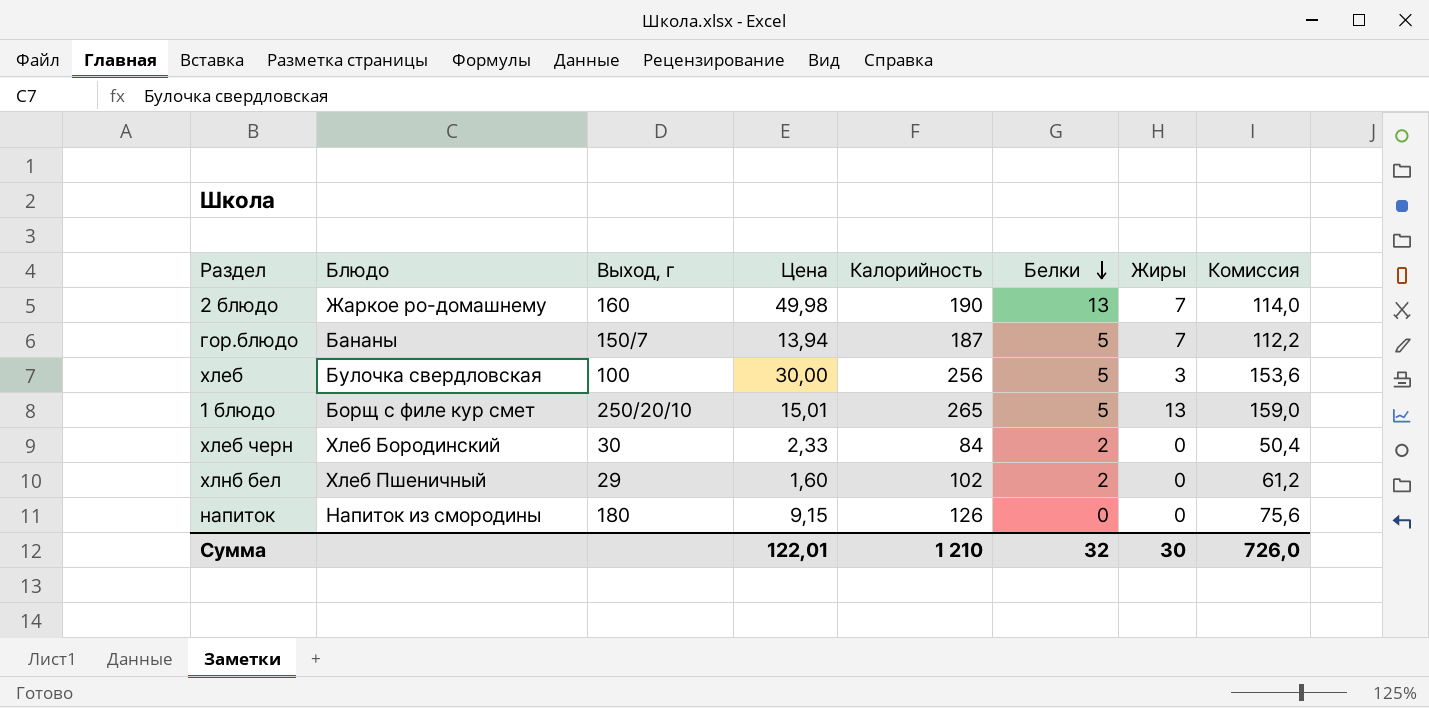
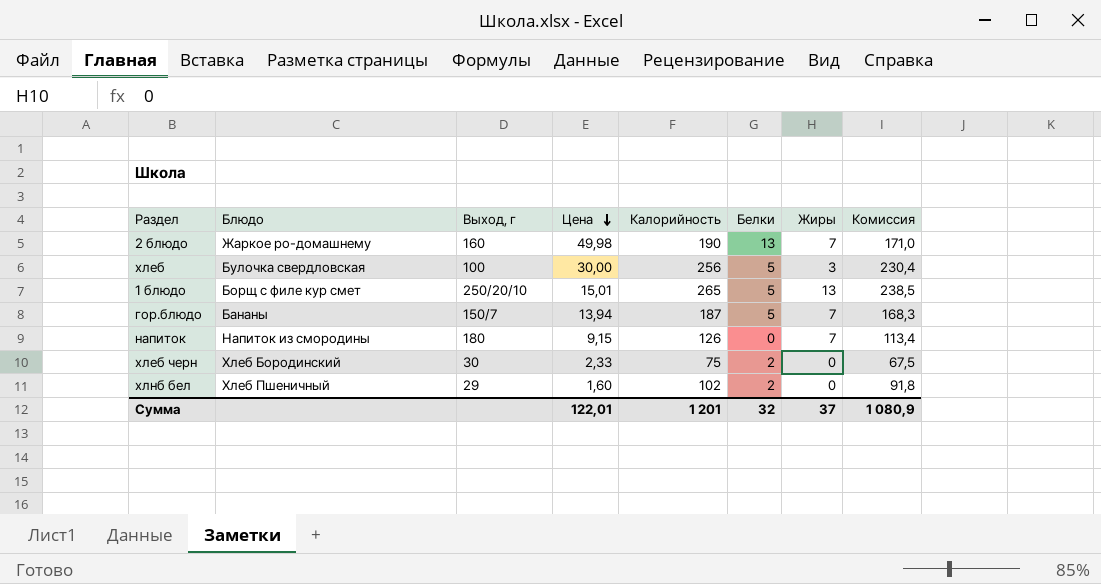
row order: Белки descending -> Цена descending
column Комиссия | formula: [Калорийность] * 0,6 -> [Калорийность] * 0,9
напиток | Жиры: 0 -> 7
хлеб черн | Калорийность: 84 -> 75
Сумма | Калорийность: 1 210 -> 1 201
Сумма | Жиры: 30 -> 37
Сумма | Комиссия: 726,0 -> 1 080,9

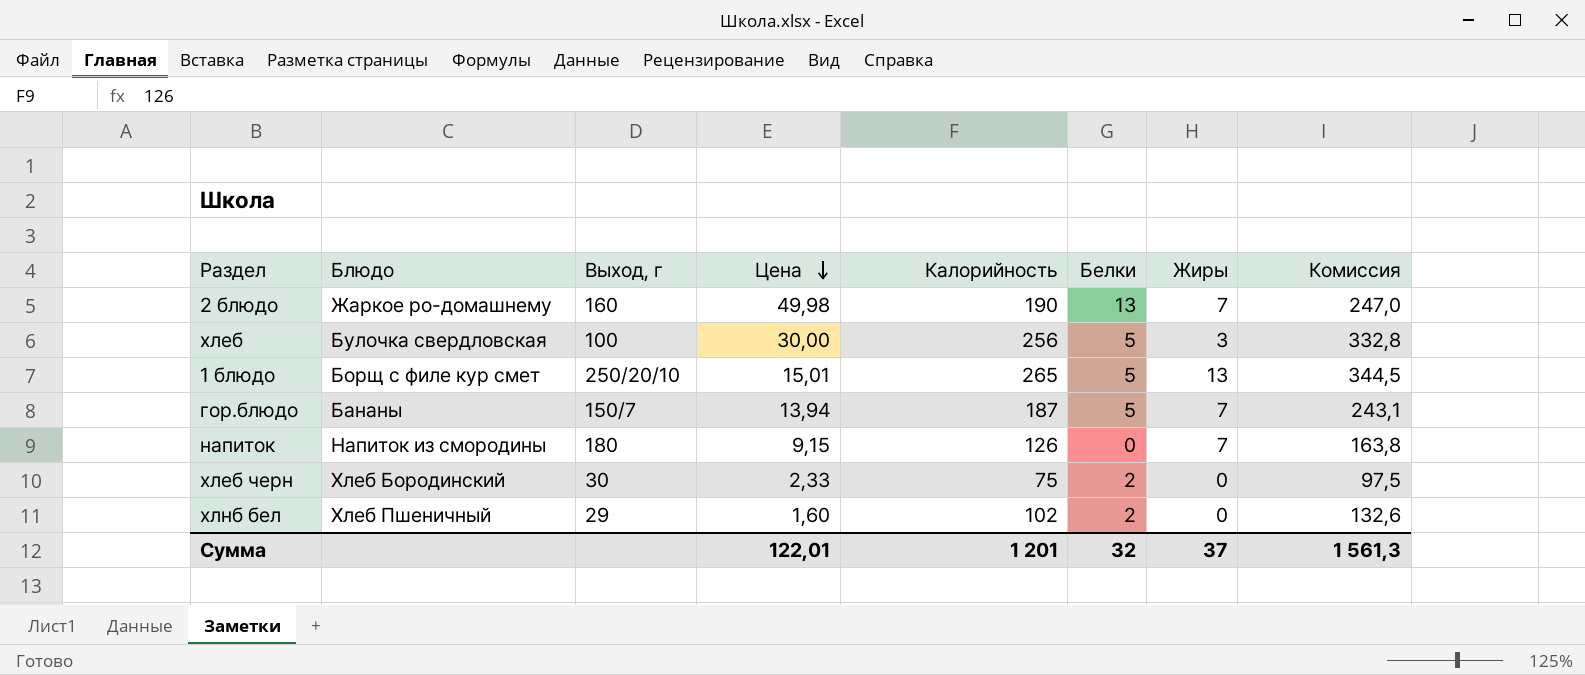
column Комиссия | formula: [Калорийность] * 0,9 -> [Калорийность] * 1,3
Сумма | Комиссия: 1 080,9 -> 1 561,3

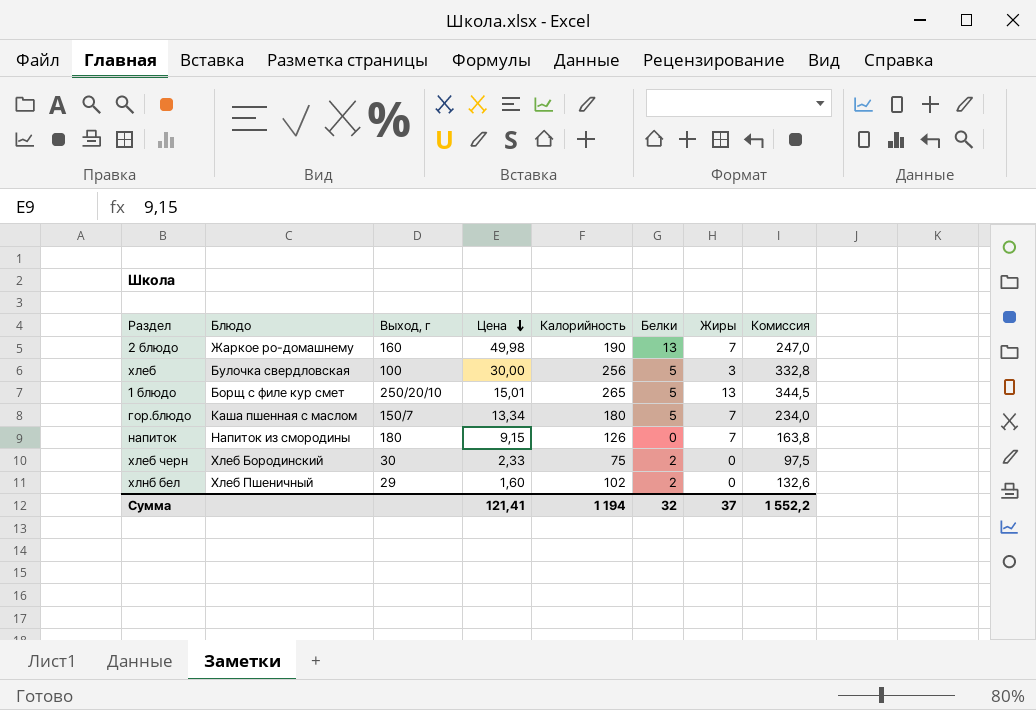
гор.блюдо | Блюдо: Бананы -> Каша пшенная с маслом
гор.блюдо | Цена: 13,94 -> 13,34
гор.блюдо | Калорийность: 187 -> 180
гор.блюдо | Комиссия: 243,1 -> 234,0
Сумма | Цена: 122,01 -> 121,41
Сумма | Калорийность: 1 201 -> 1 194
Сумма | Комиссия: 1 561,3 -> 1 552,2

